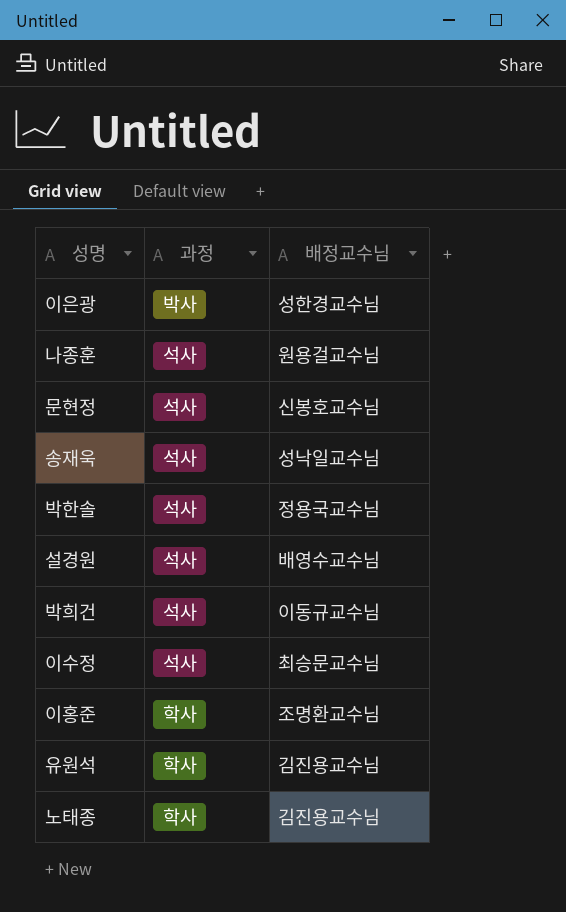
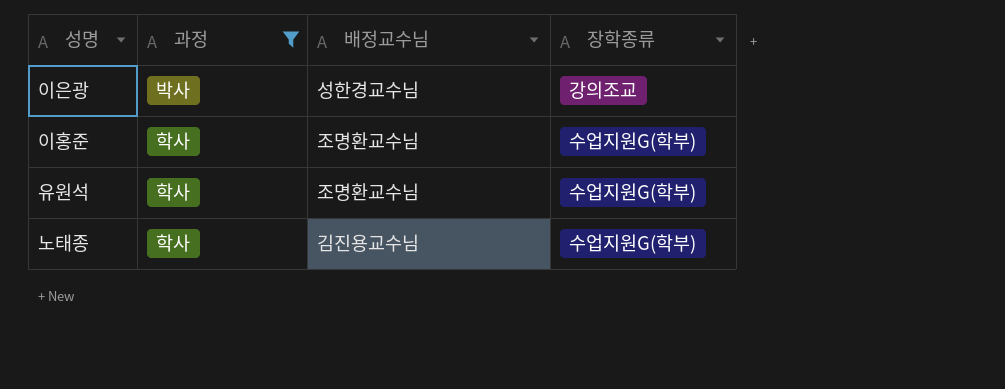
filter: none -> 과정 != 석사
column 장학종류 | position: none -> 4
유원석 | 배정교수님: 김진용교수님 -> 조명환교수님

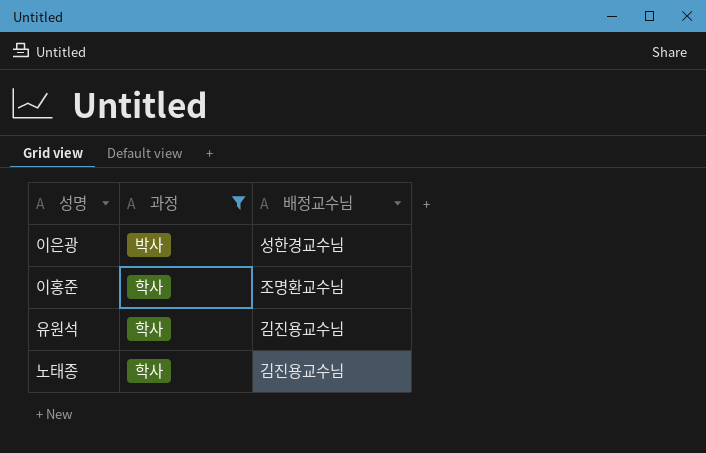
column 장학종류 | position: 4 -> none
유원석 | 배정교수님: 조명환교수님 -> 김진용교수님

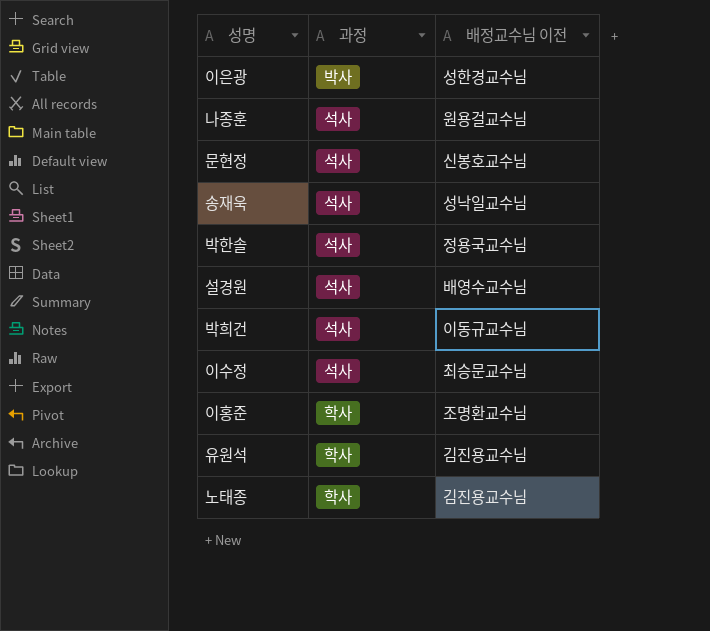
filter: 과정 != 석사 -> none
column name: 배정교수님 -> 배정교수님 이전

